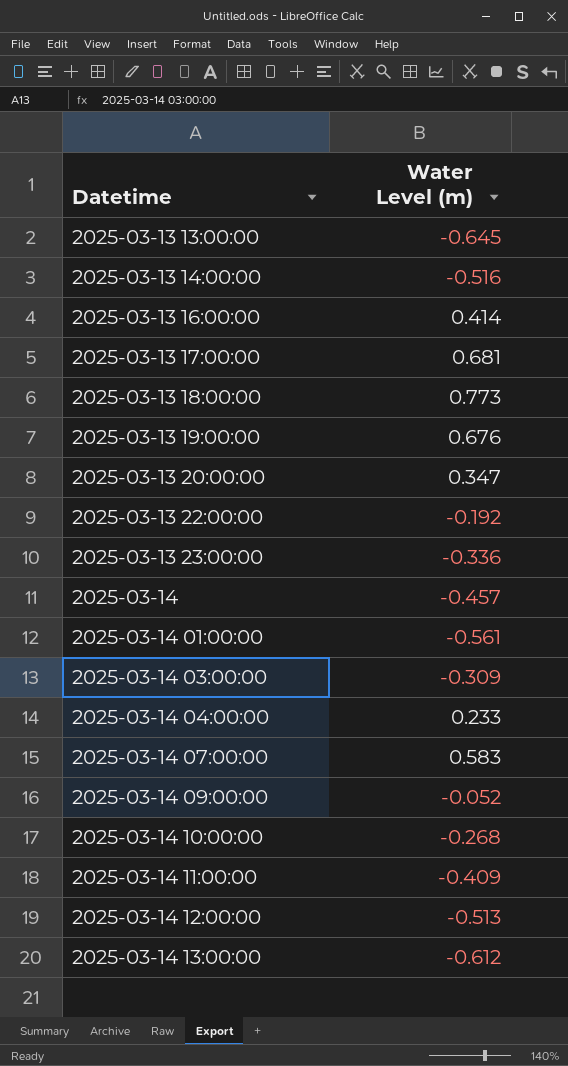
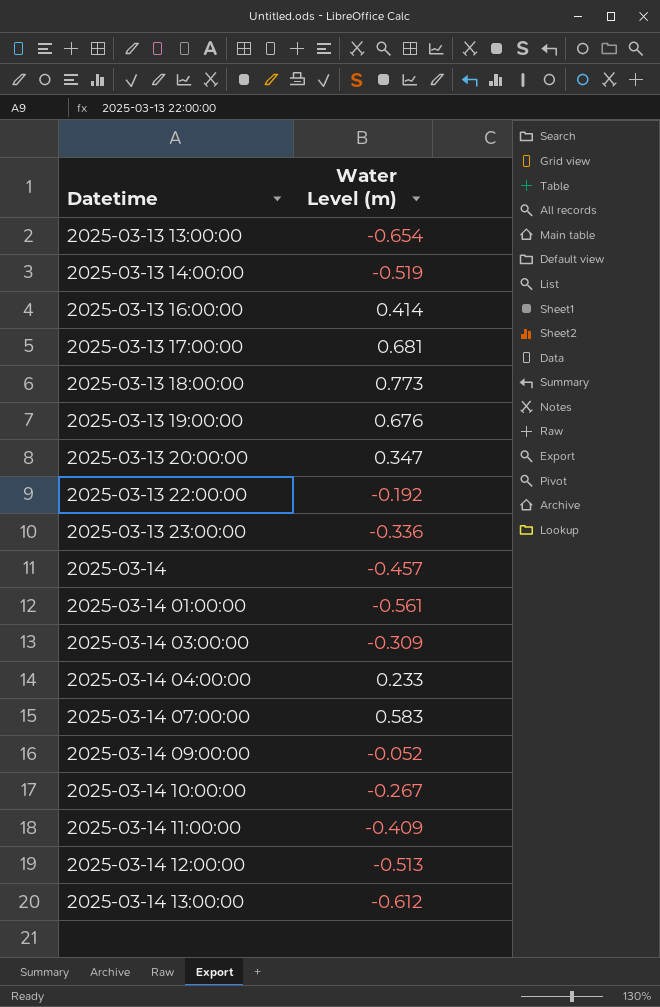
2025-03-13 13:00:00 | Water Level (m): -0.645 -> -0.654
2025-03-13 14:00:00 | Water Level (m): -0.516 -> -0.519
2025-03-14 10:00:00 | Water Level (m): -0.268 -> -0.267

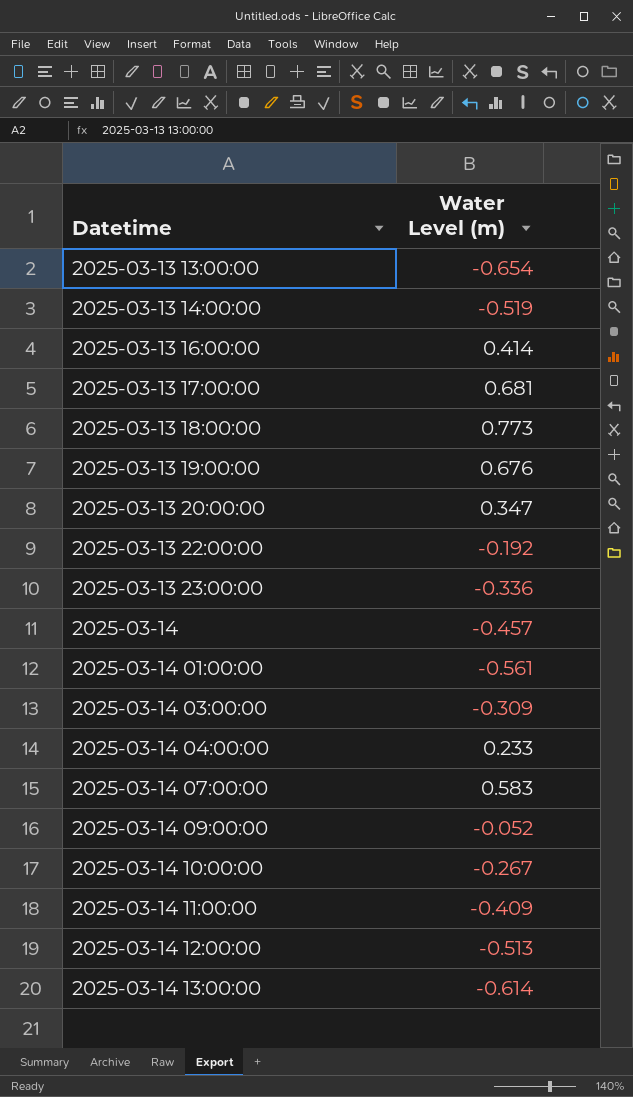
2025-03-14 13:00:00 | Water Level (m): -0.612 -> -0.614

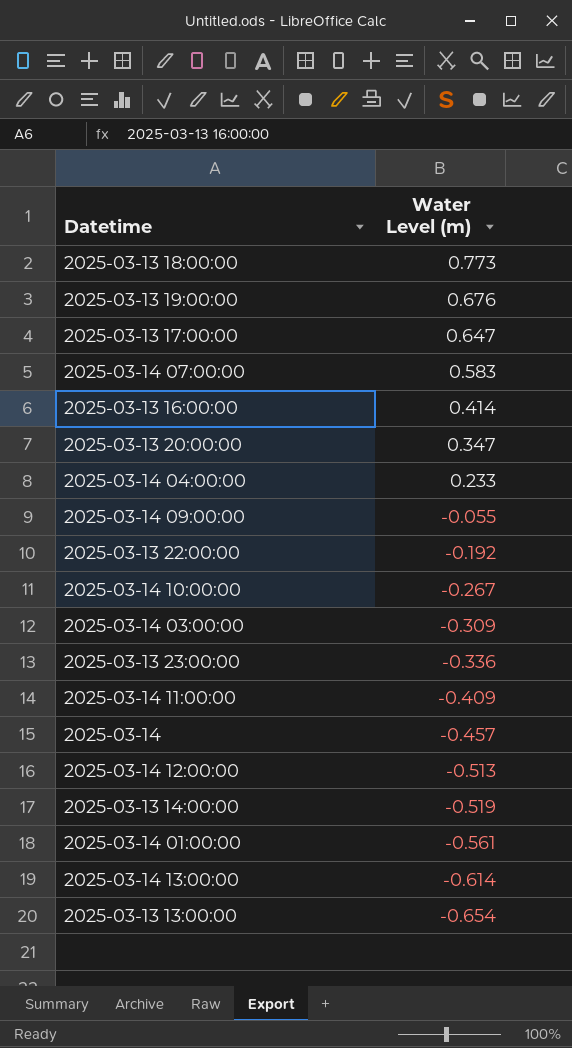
row order: Datetime ascending -> Water Level (m) descending
2025-03-13 17:00:00 | Water Level (m): 0.681 -> 0.647
2025-03-14 09:00:00 | Water Level (m): -0.052 -> -0.055

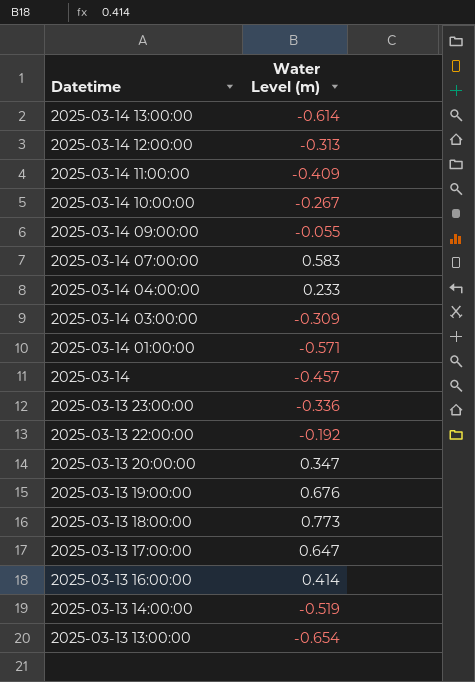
row order: Water Level (m) descending -> Datetime descending
2025-03-14 12:00:00 | Water Level (m): -0.513 -> -0.313
2025-03-14 01:00:00 | Water Level (m): -0.561 -> -0.571

